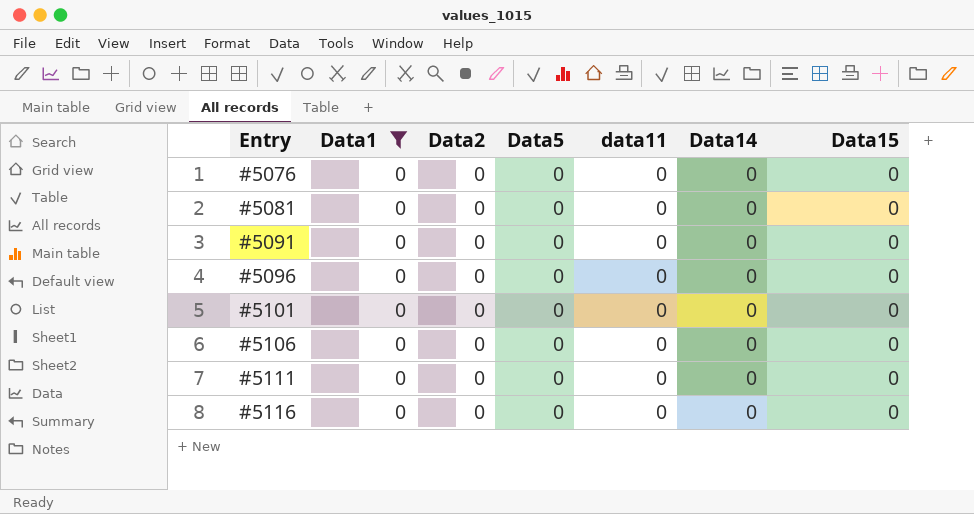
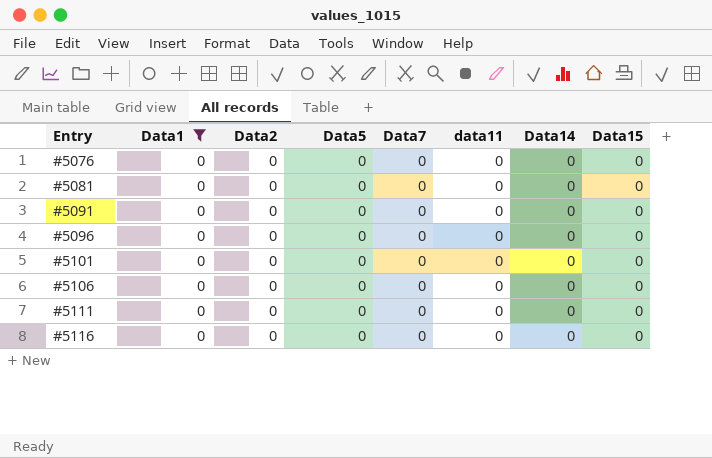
column Data7 | position: none -> 5

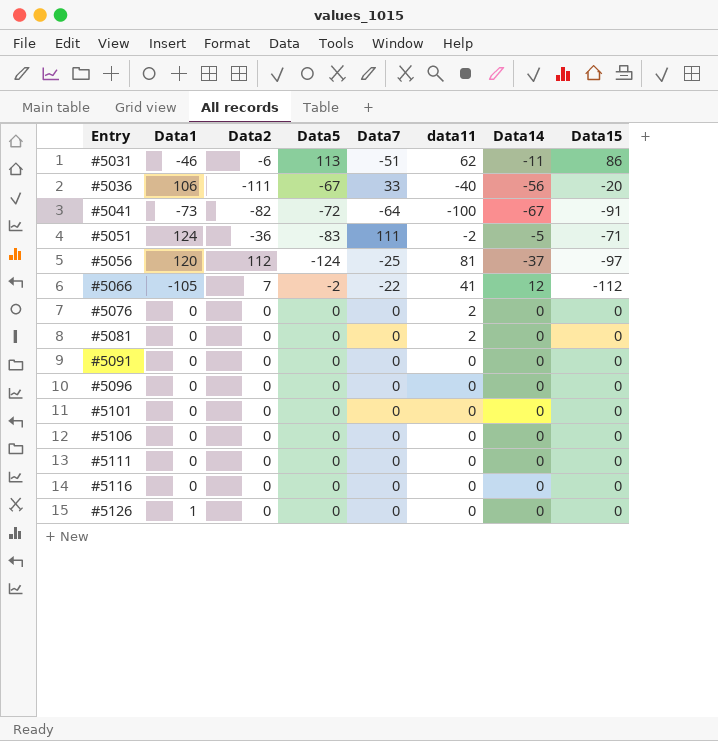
filter: Data1 = 0 -> none
#5076 | data11: 0 -> 2
#5081 | data11: 0 -> 2

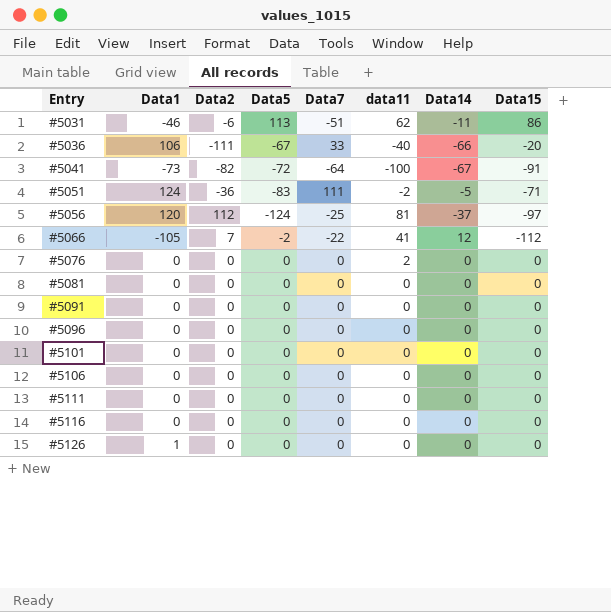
#5036 | Data14: -56 -> -66
#5081 | data11: 2 -> 0

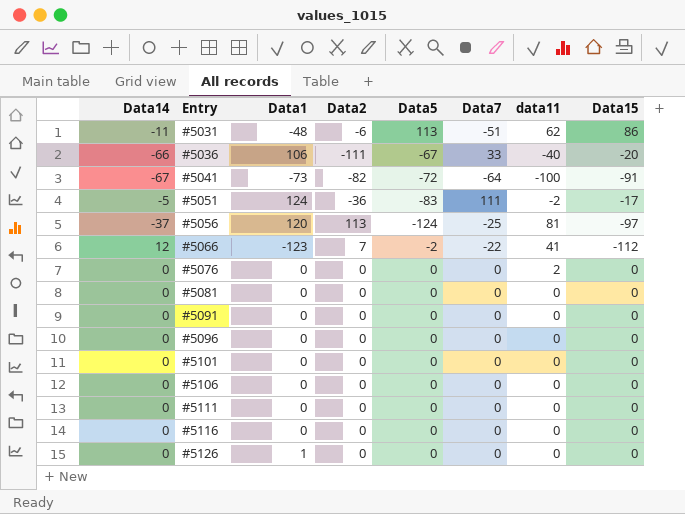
column Data14 | position: 7 -> 1
#5031 | Data1: -46 -> -48
#5051 | Data15: -71 -> -17
#5056 | Data2: 112 -> 113
#5066 | Data1: -105 -> -123

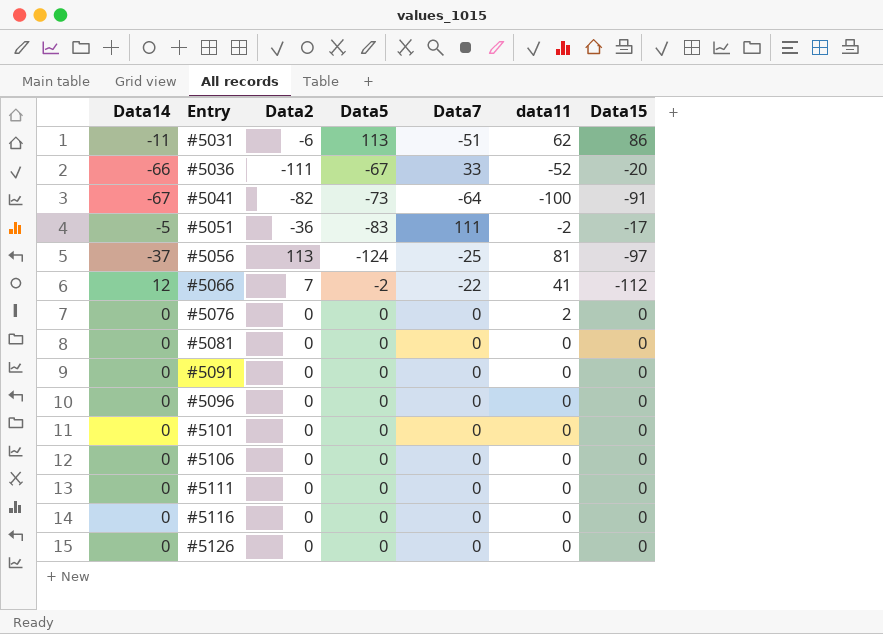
column Data1 | position: 3 -> none
#5036 | data11: -40 -> -52
#5041 | Data5: -72 -> -73

